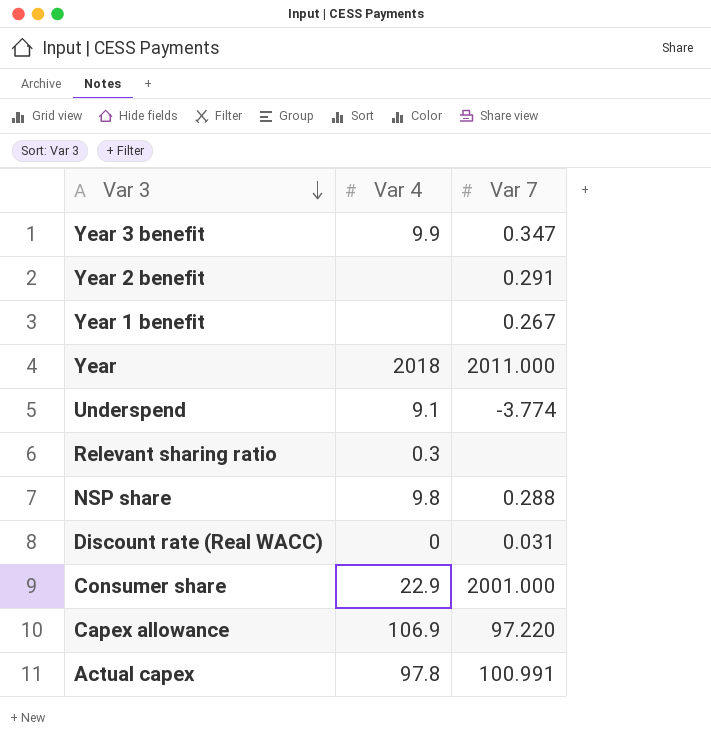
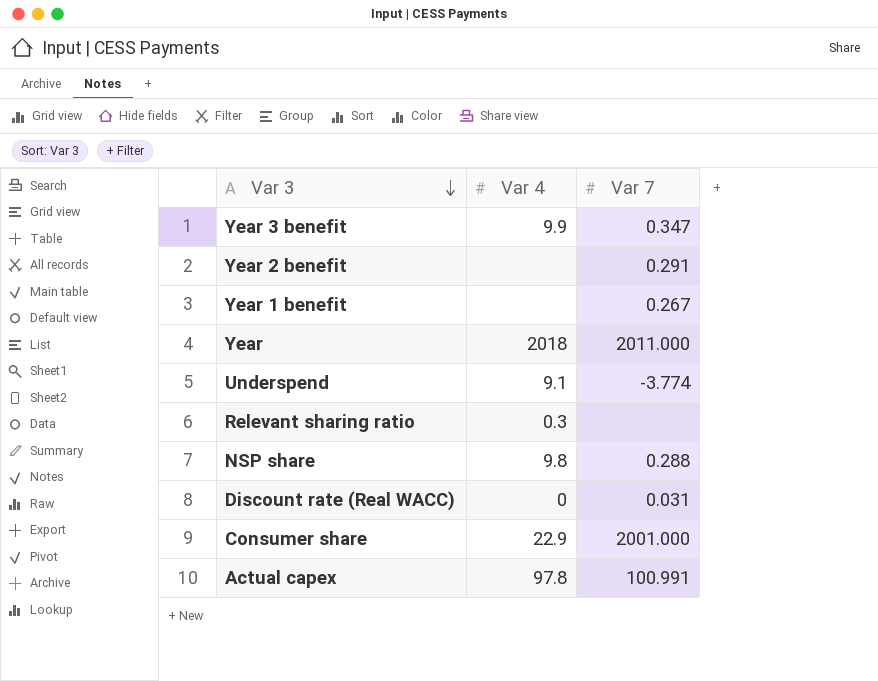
row Capex allowance: 106.9 | 97.220 -> none

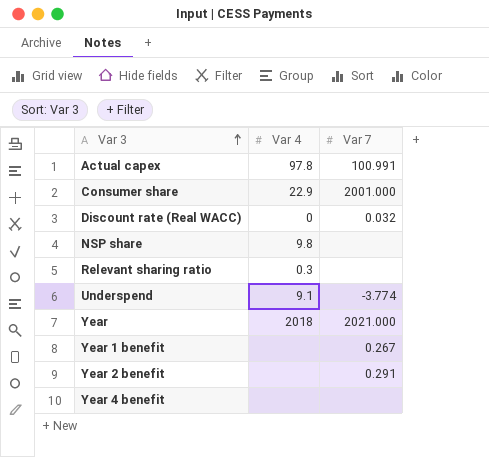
row order: Var 3 descending -> Var 3 ascending
row Year 3 benefit: 9.9 | 0.347 -> none
Discount rate (Real WACC) | Var 7: 0.031 -> 0.032
NSP share | Var 7: 0.288 -> none
Year | Var 7: 2011.000 -> 2021.000
row Year 4 benefit: none -> none | none

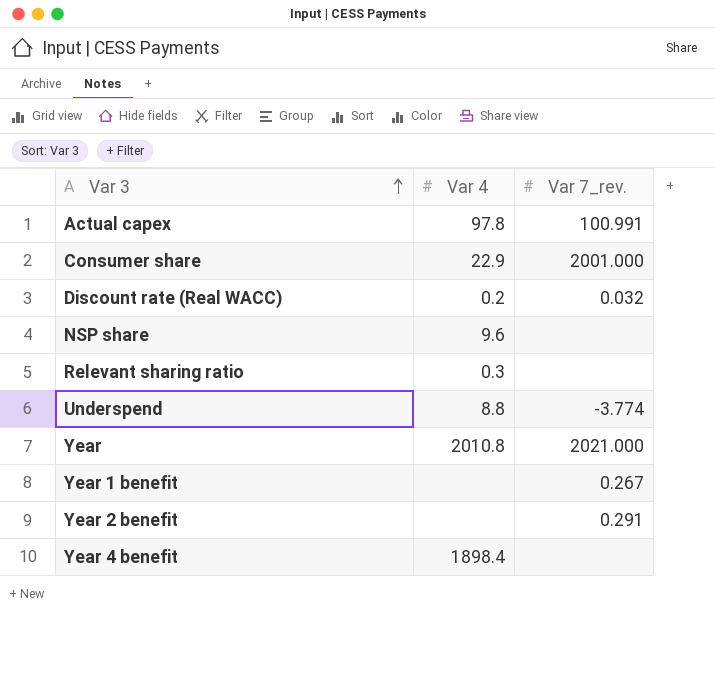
column name: Var 7 -> Var 7_rev.
Discount rate (Real WACC) | Var 4: 0 -> 0.2
NSP share | Var 4: 9.8 -> 9.6
Underspend | Var 4: 9.1 -> 8.8
Year | Var 4: 2018 -> 2010.8
Year 4 benefit | Var 4: none -> 1898.4

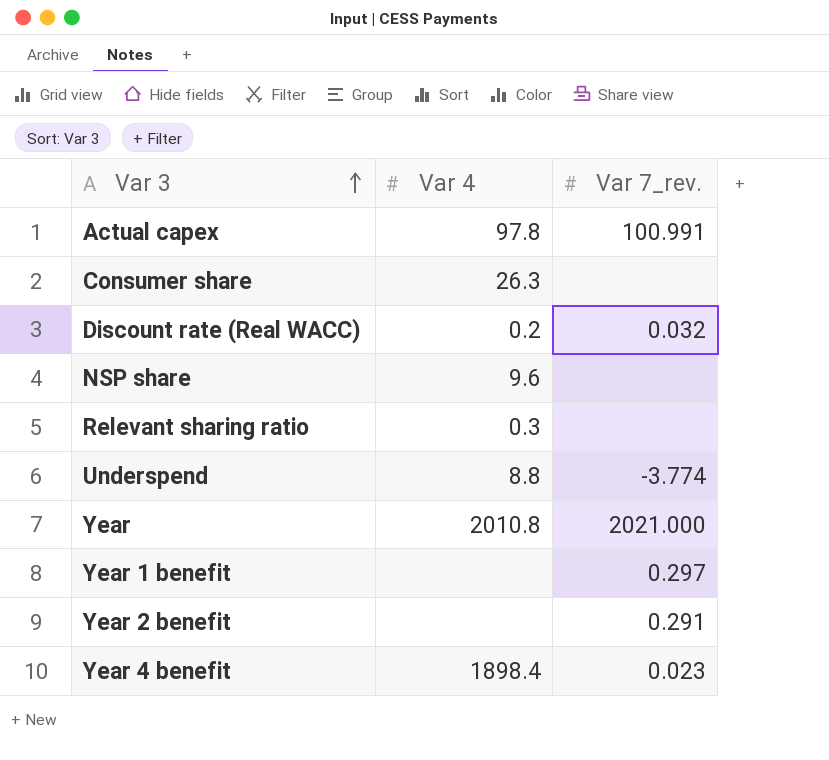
Consumer share | Var 4: 22.9 -> 26.3
Consumer share | Var 7_rev.: 2001.000 -> none
Year 1 benefit | Var 7_rev.: 0.267 -> 0.297
Year 4 benefit | Var 7_rev.: none -> 0.023

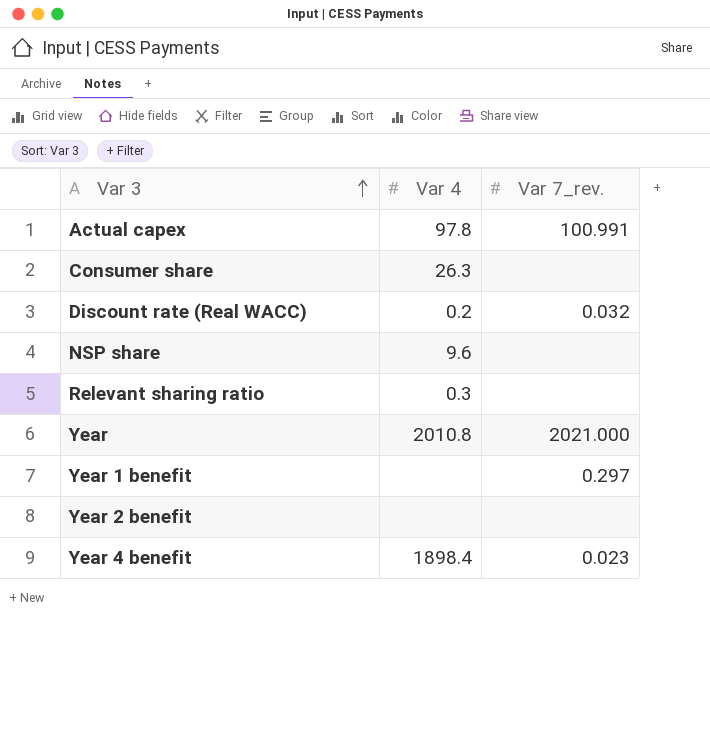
row Underspend: 8.8 | -3.774 -> none
Year 2 benefit | Var 7_rev.: 0.291 -> none

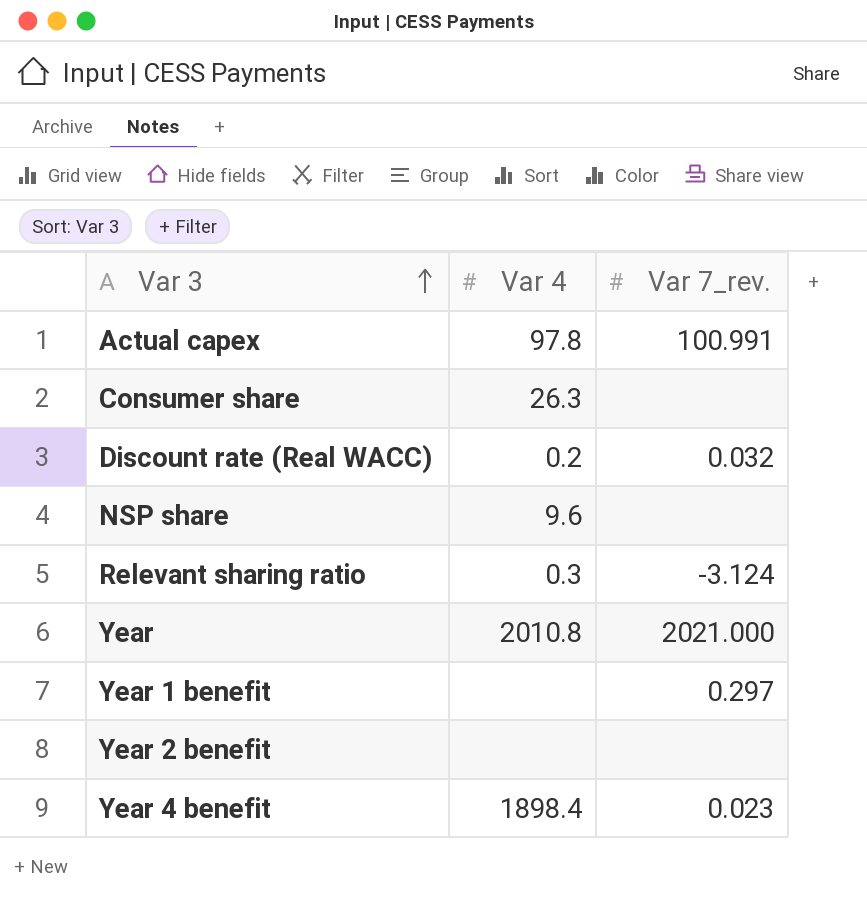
Relevant sharing ratio | Var 7_rev.: none -> -3.124

